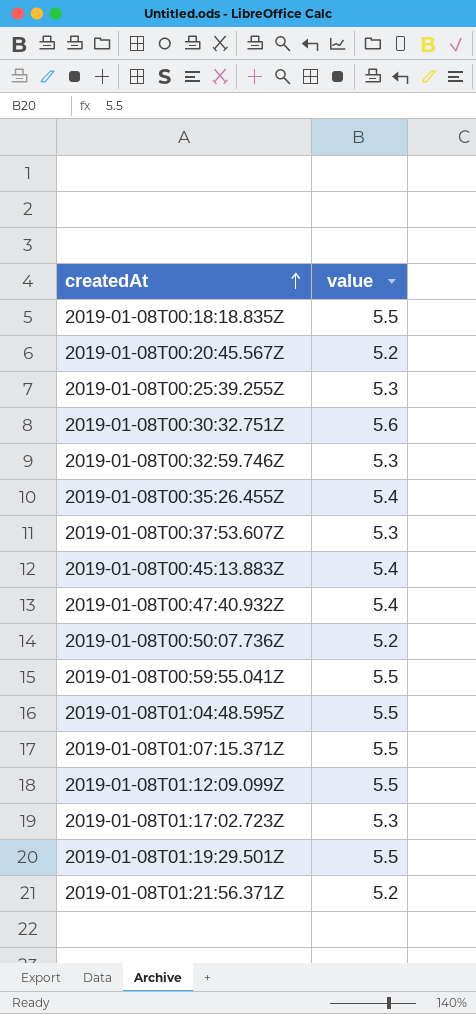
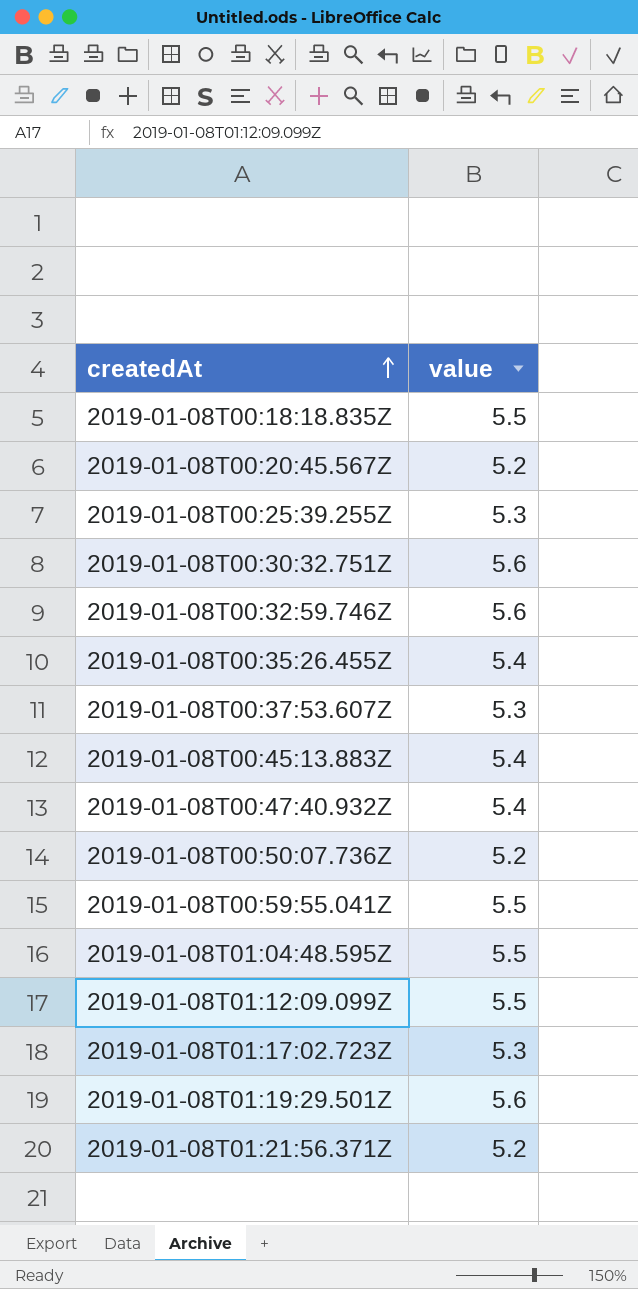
row 2019-01-08T01:07:15.371Z: 5.5 -> none
2019-01-08T00:32:59.746Z | value: 5.3 -> 5.6
2019-01-08T01:19:29.501Z | value: 5.5 -> 5.6

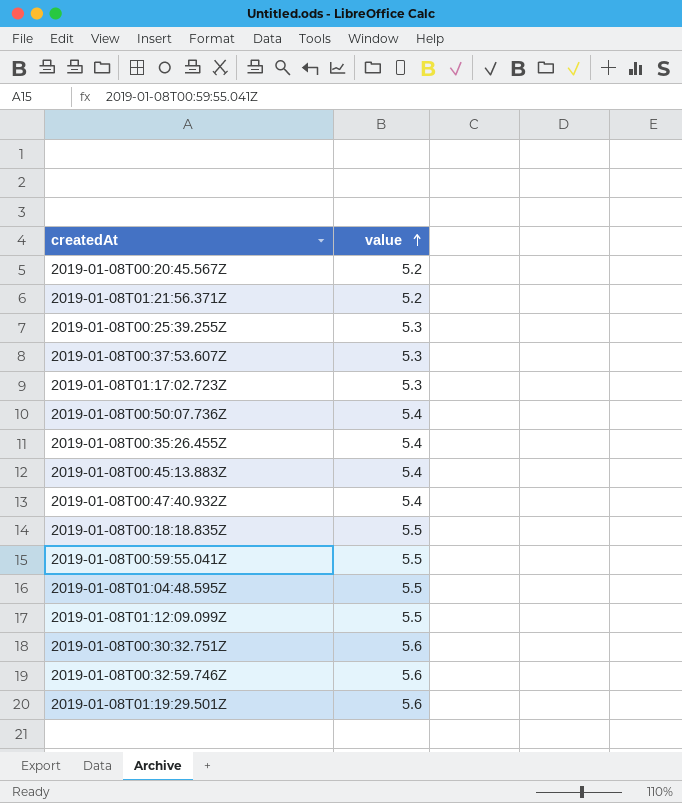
row order: createdAt ascending -> value ascending
2019-01-08T00:50:07.736Z | value: 5.2 -> 5.4

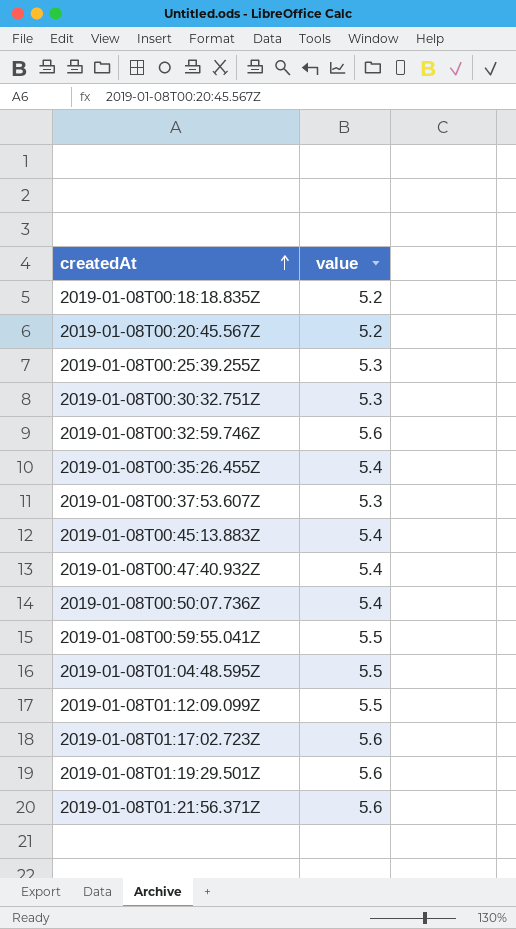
row order: value ascending -> createdAt ascending
2019-01-08T00:18:18.835Z | value: 5.5 -> 5.2
2019-01-08T00:30:32.751Z | value: 5.6 -> 5.3
2019-01-08T01:17:02.723Z | value: 5.3 -> 5.6
2019-01-08T01:21:56.371Z | value: 5.2 -> 5.6

